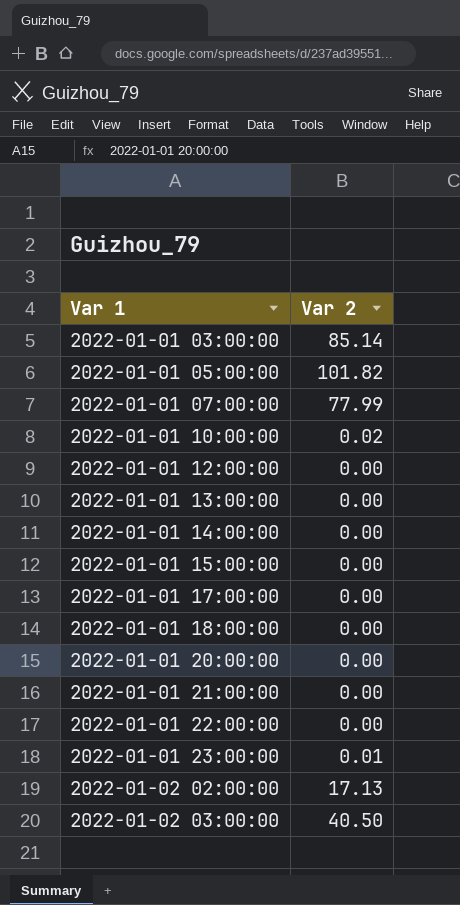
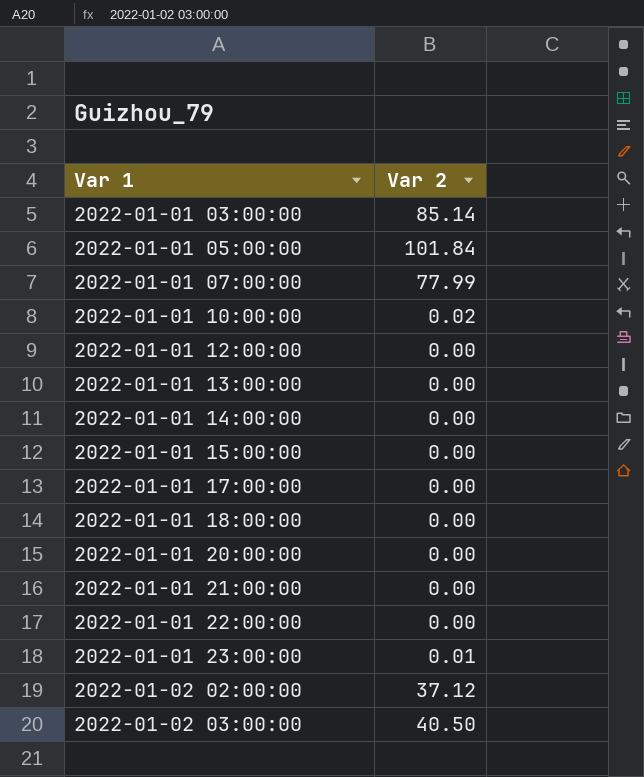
2022-01-01 05:00:00 | Var 2: 101.82 -> 101.84
2022-01-02 02:00:00 | Var 2: 17.13 -> 37.12

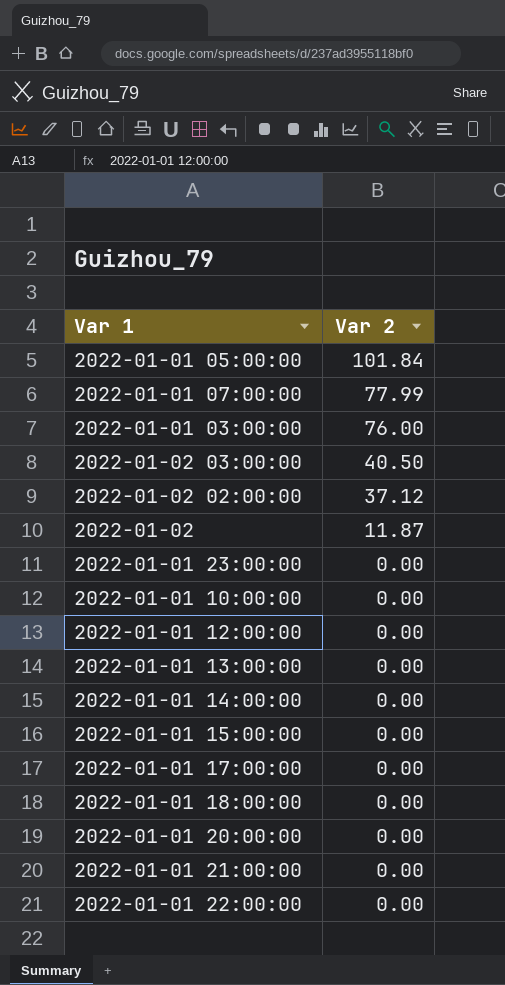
row order: Var 1 ascending -> Var 2 descending
2022-01-01 03:00:00 | Var 2: 85.14 -> 76.00
row 2022-01-02: none -> 11.87
2022-01-01 23:00:00 | Var 2: 0.01 -> 0.00
2022-01-01 10:00:00 | Var 2: 0.02 -> 0.00

